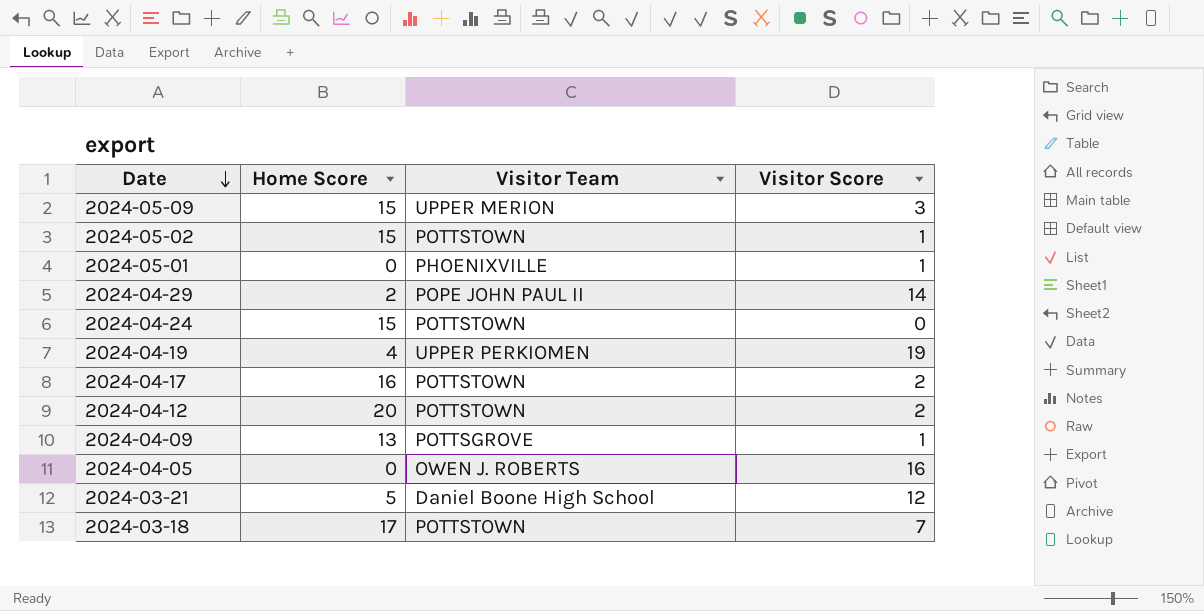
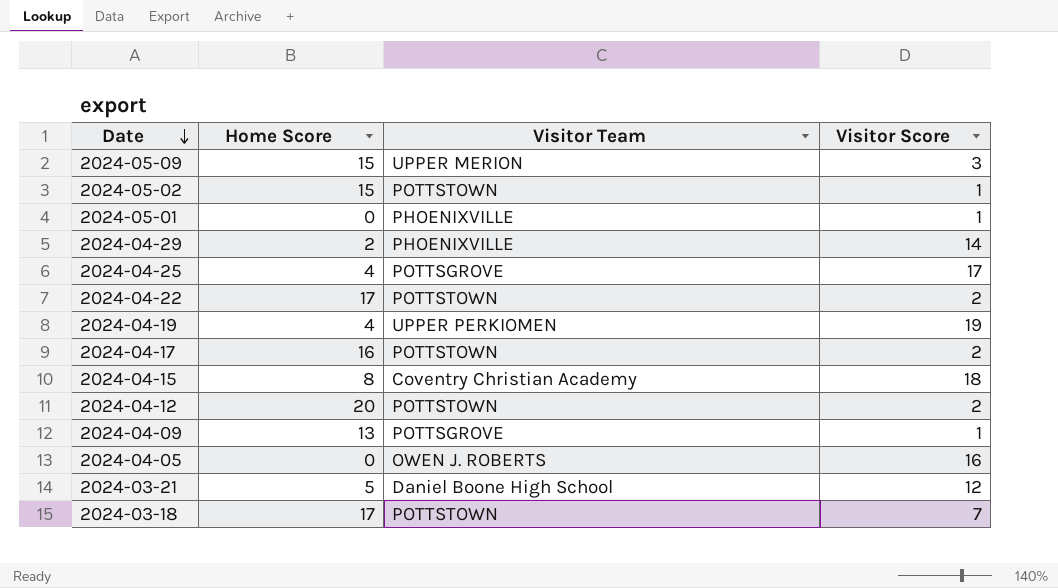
row 2024-04-24: 15 | POTTSTOWN | 0 -> none
2024-04-29 | Visitor Team: POPE JOHN PAUL II -> PHOENIXVILLE
row 2024-04-25: none -> 4 | POTTSGROVE | 17
row 2024-04-22: none -> 17 | POTTSTOWN | 2
row 2024-04-15: none -> 8 | Coventry Christian Academy | 18

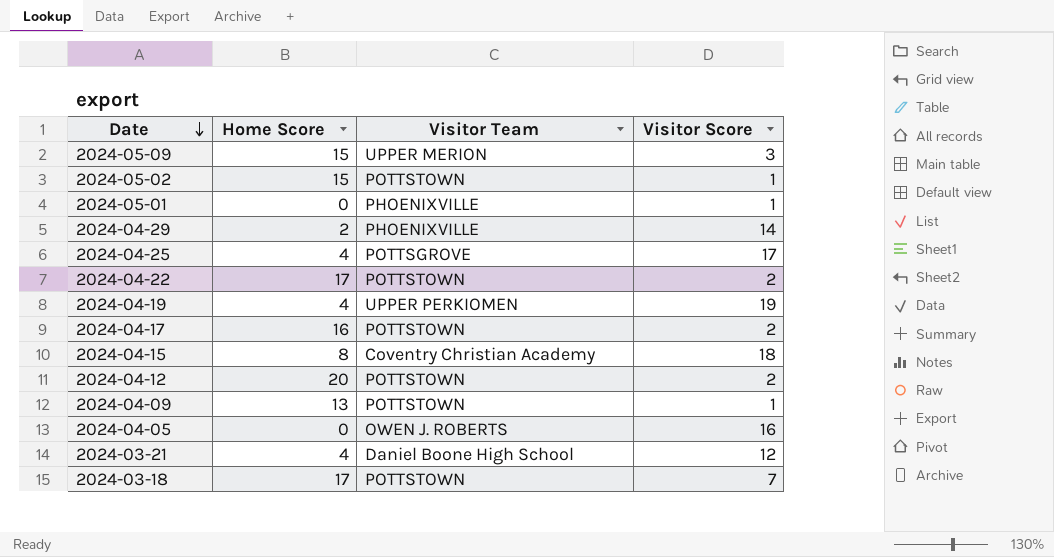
2024-04-09 | Visitor Team: POTTSGROVE -> POTTSTOWN
2024-03-21 | Home Score: 5 -> 4

